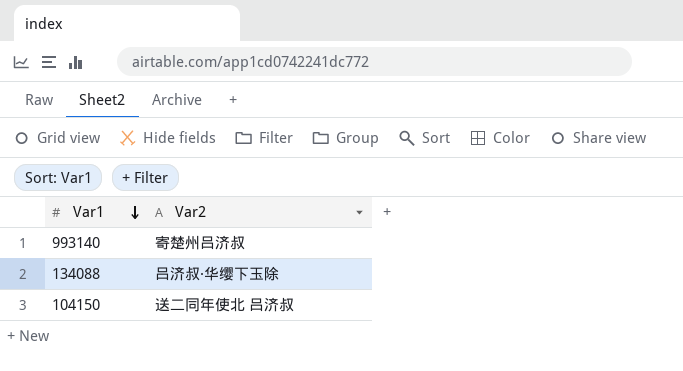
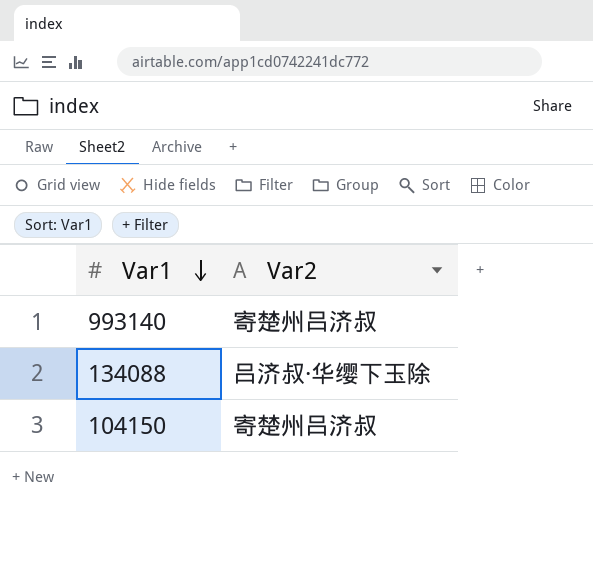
104150 | Var2: 送二同年使北 吕济叔 -> 寄楚州吕济叔

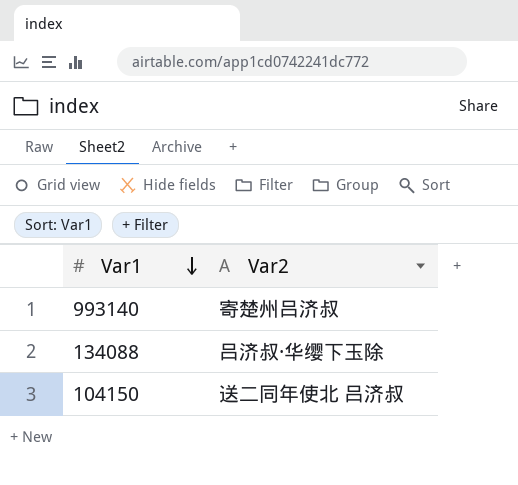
104150 | Var2: 寄楚州吕济叔 -> 送二同年使北 吕济叔

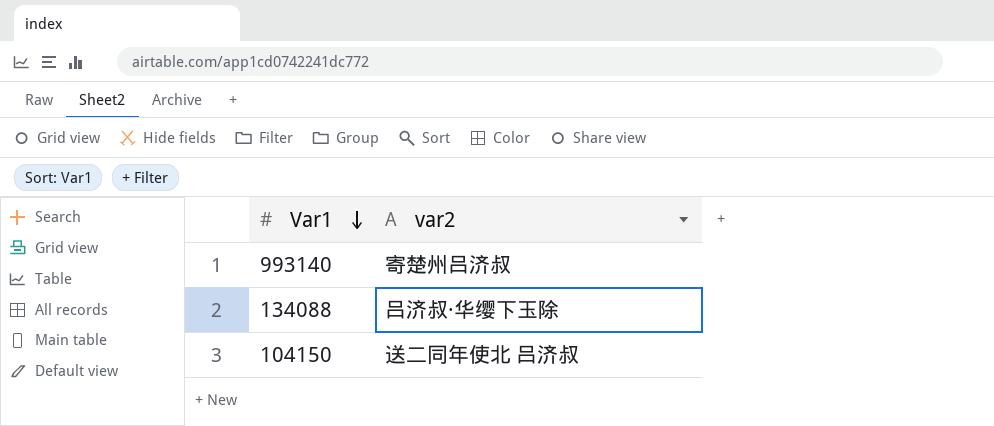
column name: Var2 -> var2

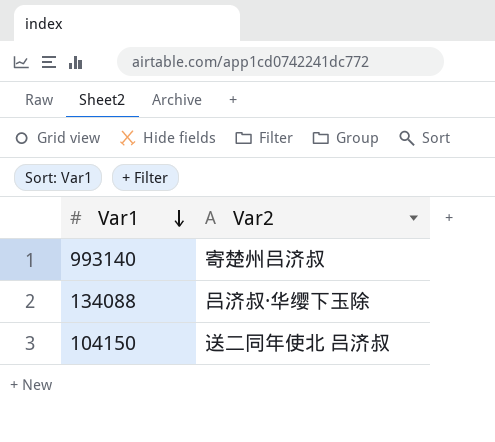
column name: var2 -> Var2

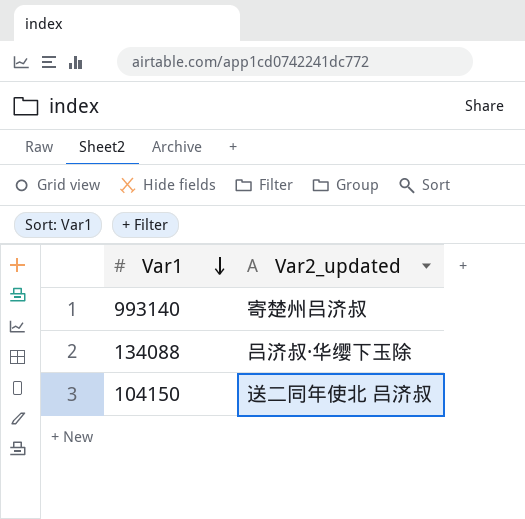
column name: Var2 -> Var2_updated

